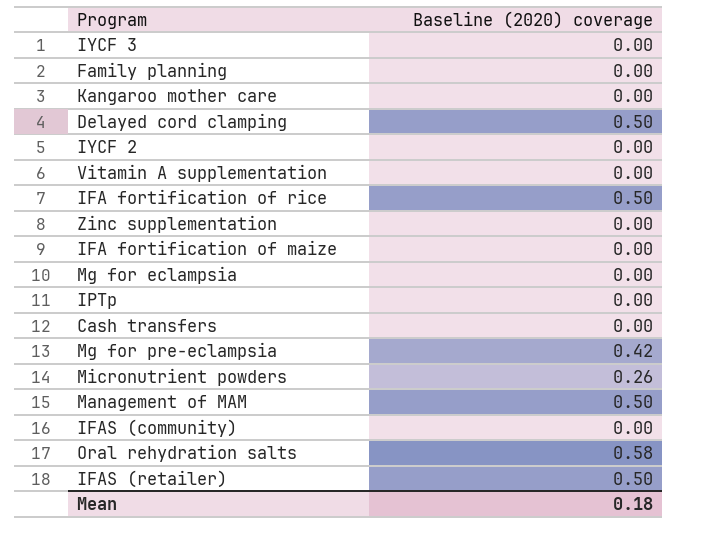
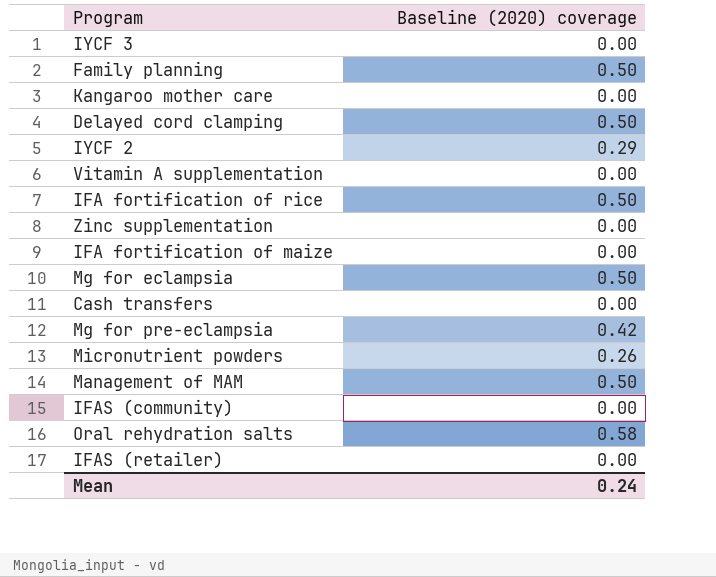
row IPTp: 0.00 -> none
Family planning | Baseline (2020) coverage: 0.00 -> 0.50
IYCF 2 | Baseline (2020) coverage: 0.00 -> 0.29
Mg for eclampsia | Baseline (2020) coverage: 0.00 -> 0.50
IFAS (retailer) | Baseline (2020) coverage: 0.50 -> 0.00
Mean | Baseline (2020) coverage: 0.18 -> 0.24

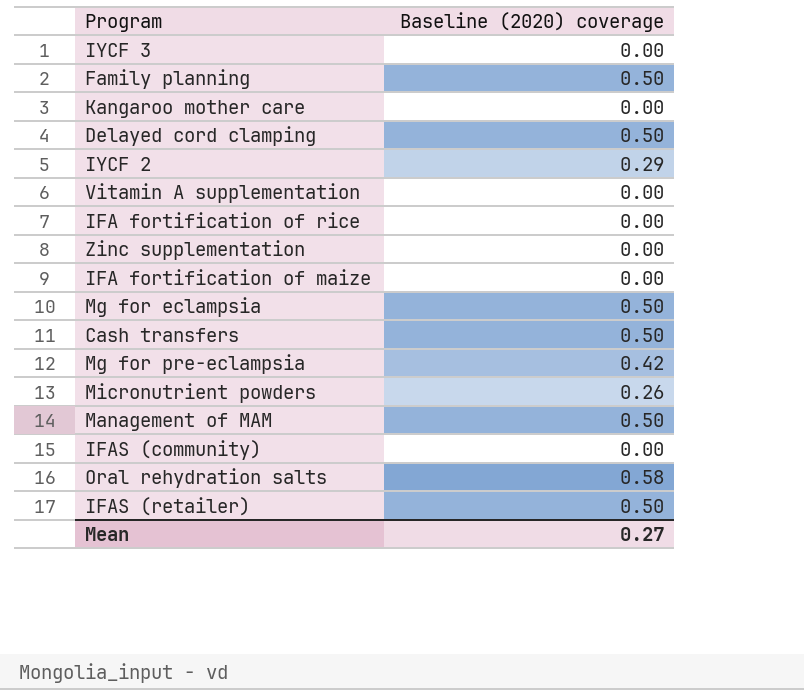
IFA fortification of rice | Baseline (2020) coverage: 0.50 -> 0.00
Cash transfers | Baseline (2020) coverage: 0.00 -> 0.50
IFAS (retailer) | Baseline (2020) coverage: 0.00 -> 0.50
Mean | Baseline (2020) coverage: 0.24 -> 0.27

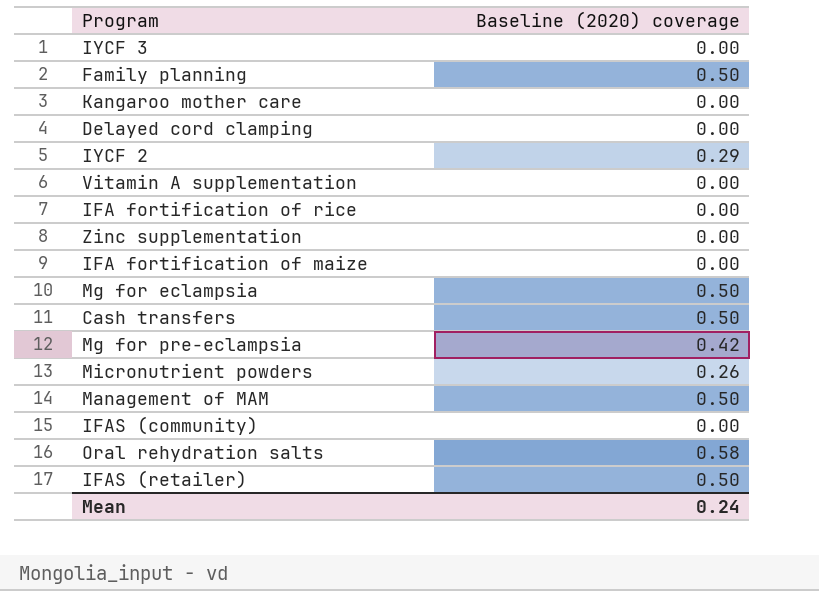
Delayed cord clamping | Baseline (2020) coverage: 0.50 -> 0.00
Mean | Baseline (2020) coverage: 0.27 -> 0.24

